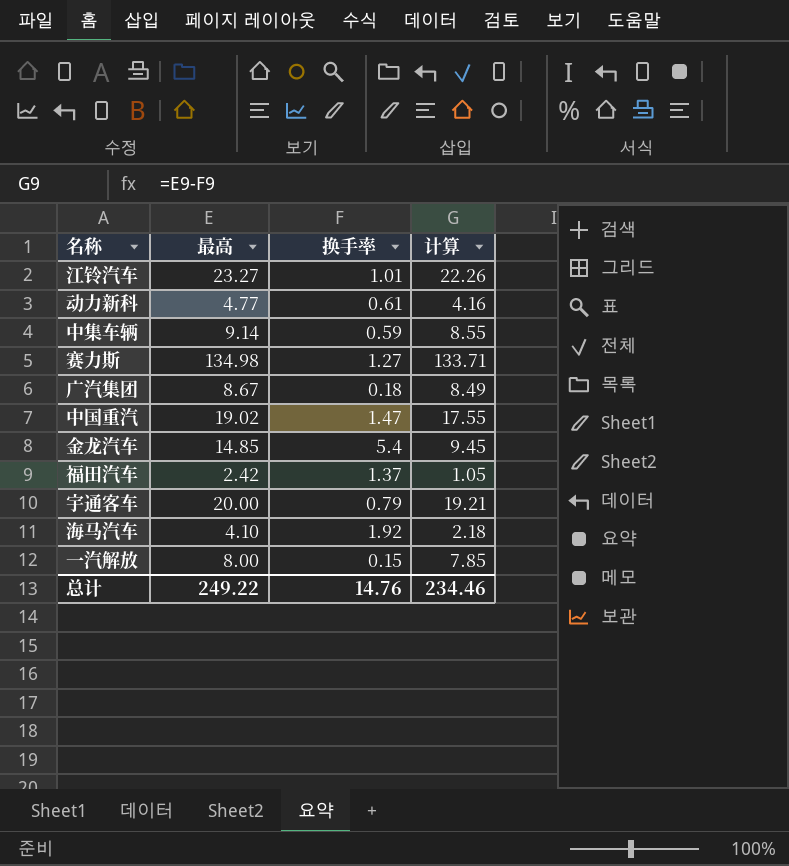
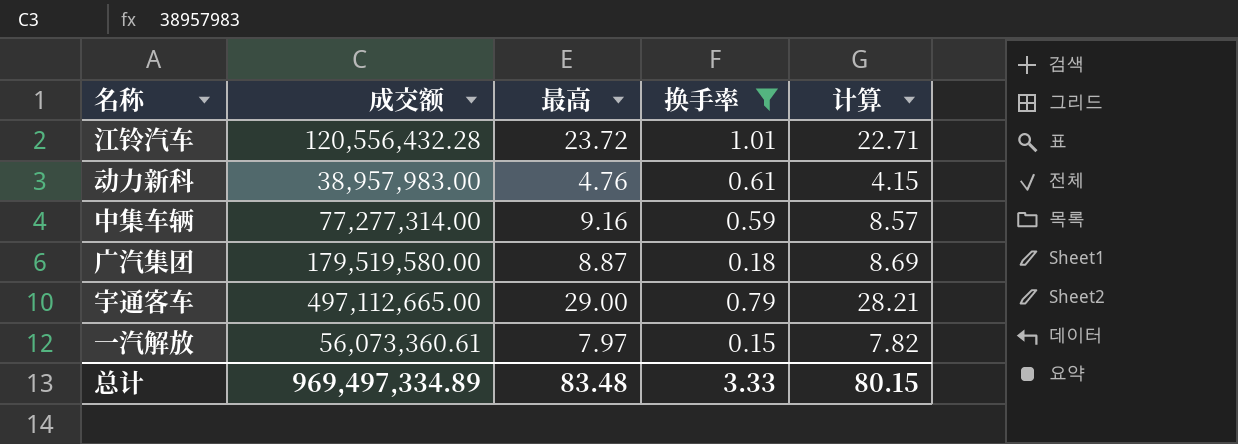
filter: none -> 换手率 <= 1.01
column 成交额 | position: none -> 2
江铃汽车 | 最高: 23.27 -> 23.72
江铃汽车 | 计算: 22.26 -> 22.71
动力新科 | 最高: 4.77 -> 4.76
动力新科 | 计算: 4.16 -> 4.15
中集车辆 | 最高: 9.14 -> 9.16
中集车辆 | 计算: 8.55 -> 8.57
广汽集团 | 最高: 8.67 -> 8.87
广汽集团 | 计算: 8.49 -> 8.69
宇通客车 | 最高: 20.00 -> 29.00
宇通客车 | 计算: 19.21 -> 28.21
一汽解放 | 最高: 8.00 -> 7.97
一汽解放 | 计算: 7.85 -> 7.82
总计 | 最高: 249.22 -> 83.48
总计 | 换手率: 14.76 -> 3.33
总计 | 计算: 234.46 -> 80.15

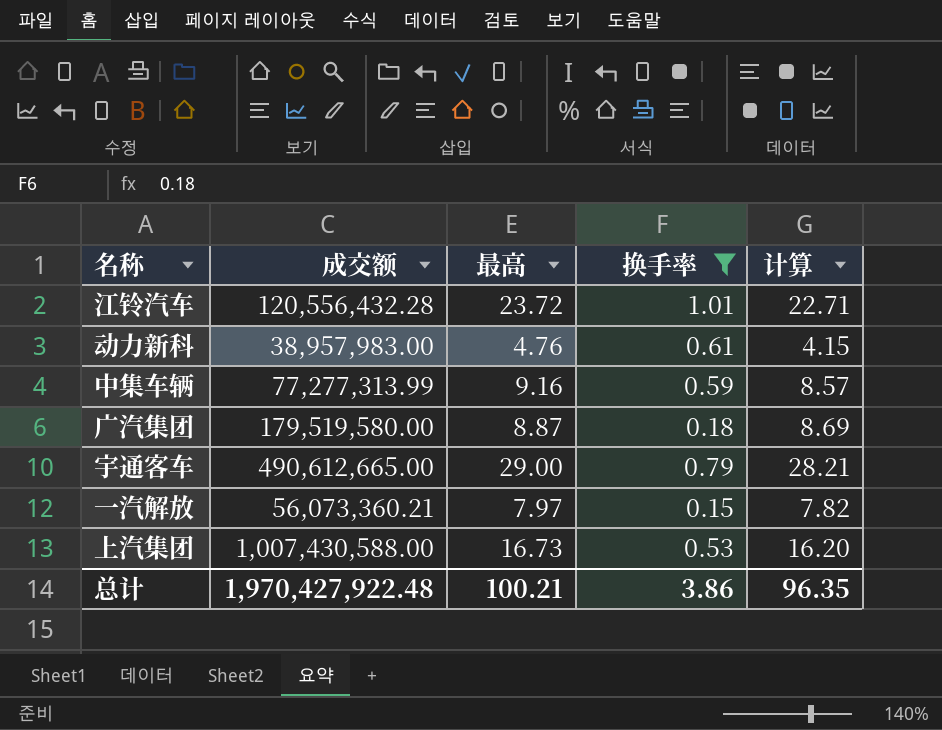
中集车辆 | 成交额: 77,277,314.00 -> 77,277,313.99
宇通客车 | 成交额: 497,112,665.00 -> 490,612,665.00
一汽解放 | 成交额: 56,073,360.61 -> 56,073,360.21
row 上汽集团: none -> 1,007,430,588.00 | 16.73 | 0.53 | 16.20
总计 | 成交额: 969,497,334.89 -> 1,970,427,922.48
总计 | 最高: 83.48 -> 100.21
总计 | 换手率: 3.33 -> 3.86
总计 | 计算: 80.15 -> 96.35

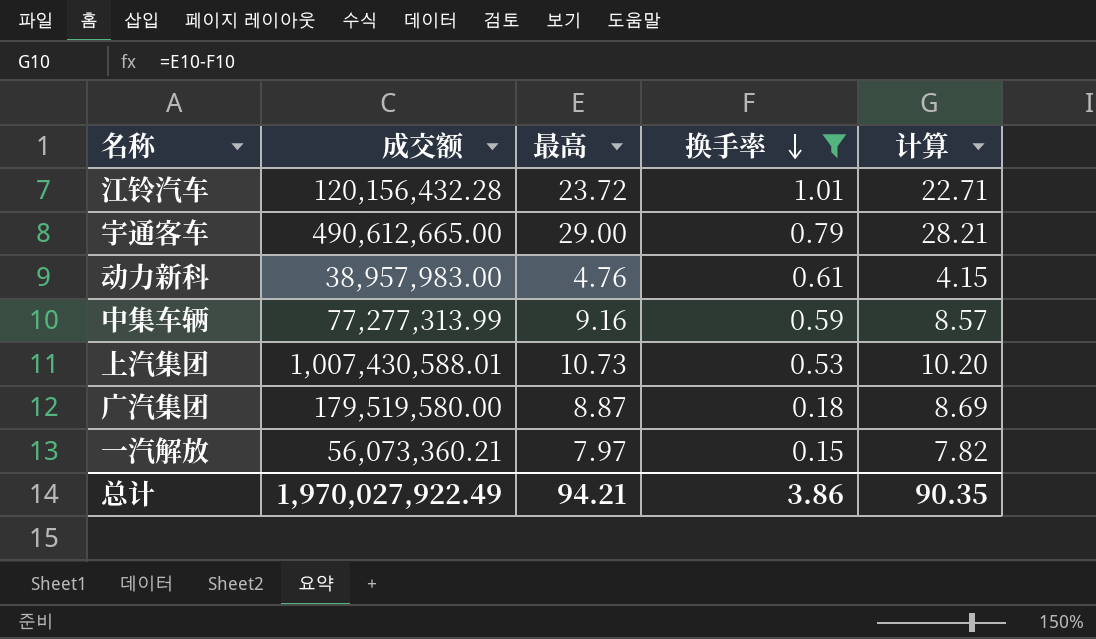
row order: none -> 换手率 descending
江铃汽车 | 成交额: 120,556,432.28 -> 120,156,432.28
上汽集团 | 成交额: 1,007,430,588.00 -> 1,007,430,588.01
上汽集团 | 最高: 16.73 -> 10.73
上汽集团 | 计算: 16.20 -> 10.20
总计 | 成交额: 1,970,427,922.48 -> 1,970,027,922.49
总计 | 最高: 100.21 -> 94.21
总计 | 计算: 96.35 -> 90.35

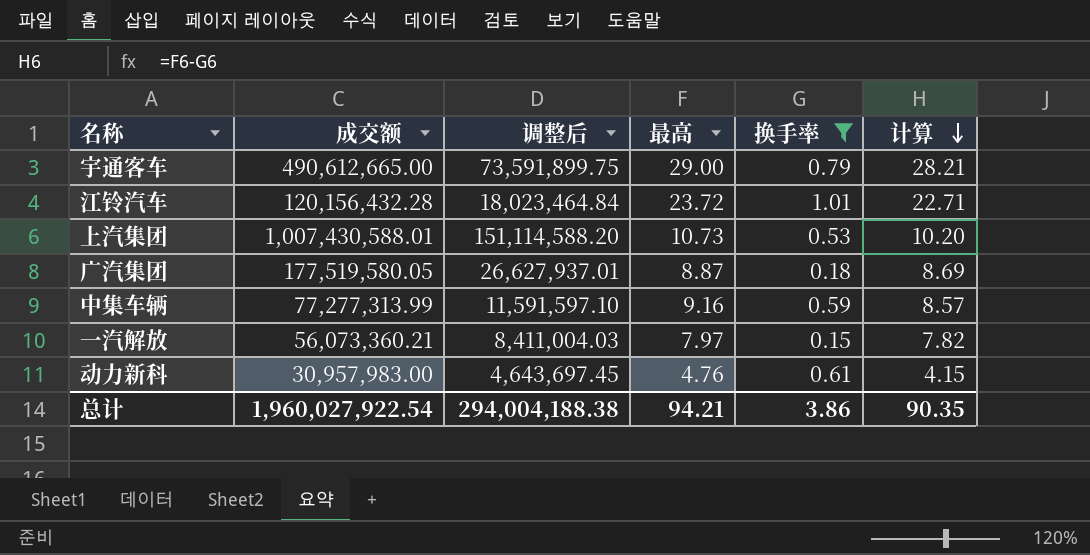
row order: 换手率 descending -> 计算 descending
column 调整后 | formula: none -> [成交额] * 0.15
广汽集团 | 成交额: 179,519,580.00 -> 177,519,580.05
动力新科 | 成交额: 38,957,983.00 -> 30,957,983.00
总计 | 成交额: 1,970,027,922.49 -> 1,960,027,922.54

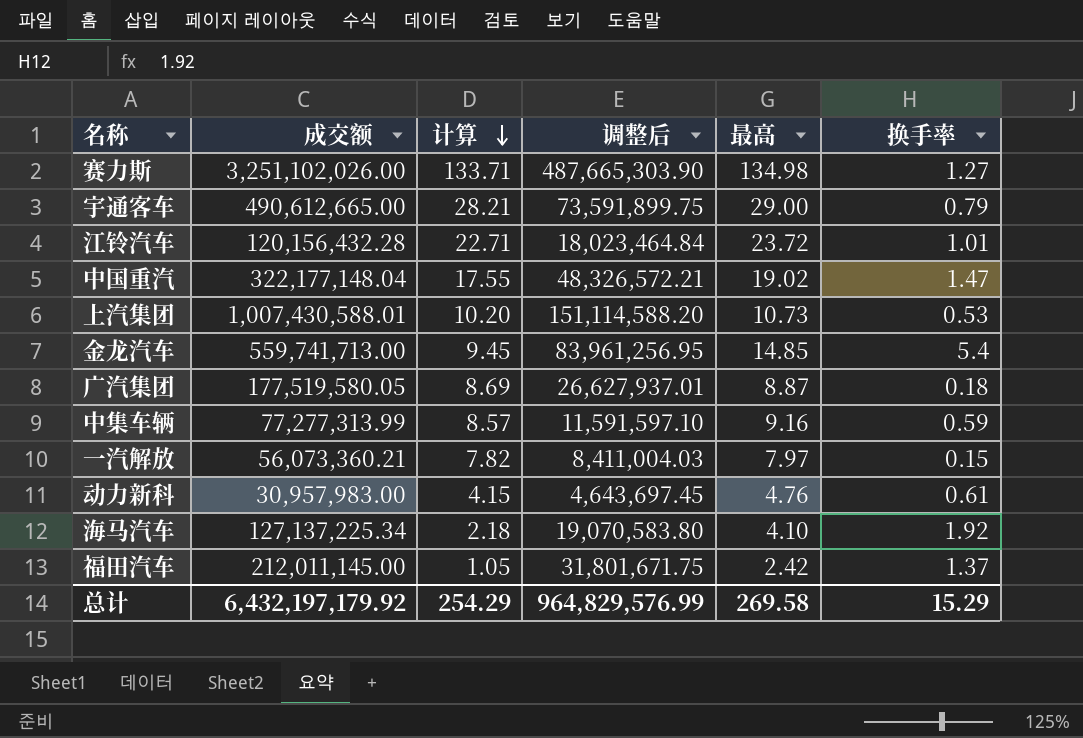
filter: 换手率 <= 1.01 -> none
column 计算 | position: 6 -> 3
总计 | 成交额: 1,960,027,922.54 -> 6,432,197,179.92
总计 | 计算: 90.35 -> 254.29
总计 | 调整后: 294,004,188.38 -> 964,829,576.99
总计 | 最高: 94.21 -> 269.58
总计 | 换手率: 3.86 -> 15.29

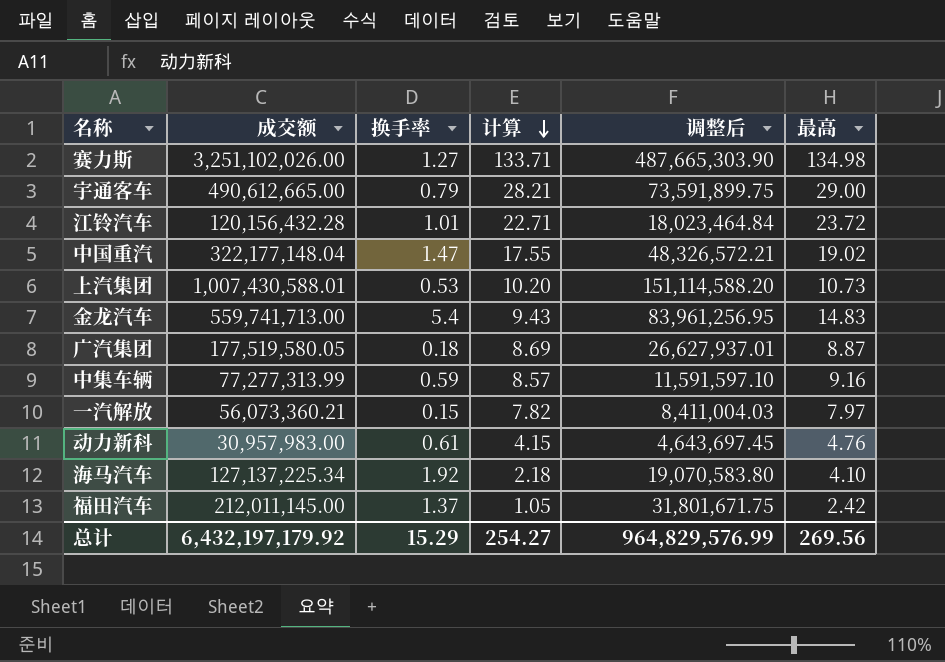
column 换手率 | position: 6 -> 3
金龙汽车 | 计算: 9.45 -> 9.43
金龙汽车 | 最高: 14.85 -> 14.83
总计 | 计算: 254.29 -> 254.27
总计 | 最高: 269.58 -> 269.56

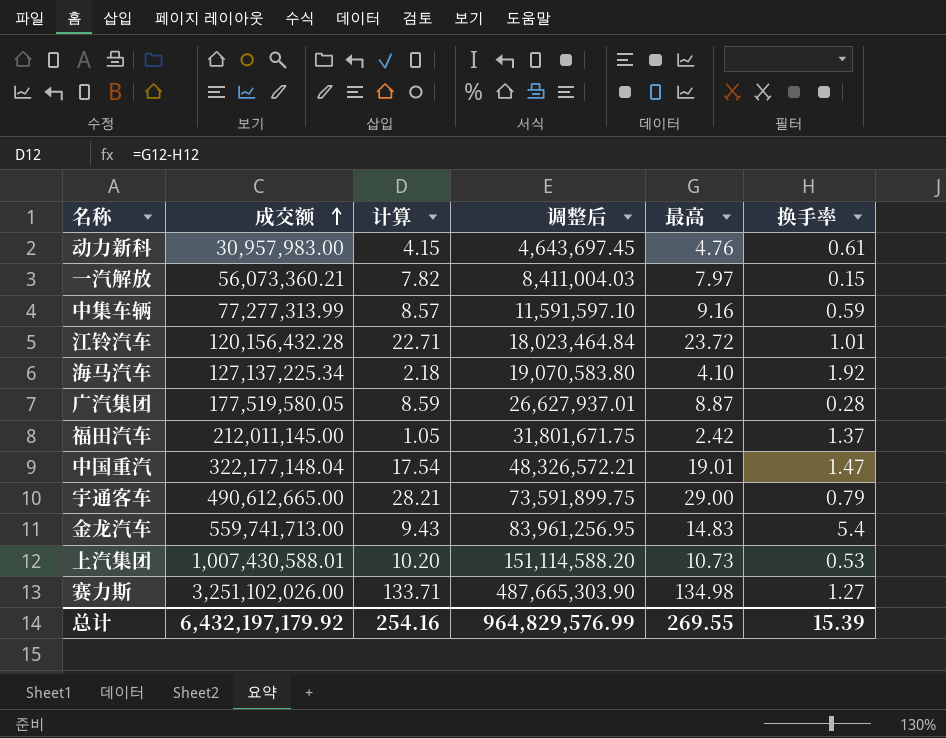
row order: 计算 descending -> 成交额 ascending
column 换手率 | position: 3 -> 6
广汽集团 | 计算: 8.69 -> 8.59
广汽集团 | 换手率: 0.18 -> 0.28
中国重汽 | 计算: 17.55 -> 17.54
中国重汽 | 最高: 19.02 -> 19.01
总计 | 计算: 254.27 -> 254.16
总计 | 最高: 269.56 -> 269.55
总计 | 换手率: 15.29 -> 15.39

